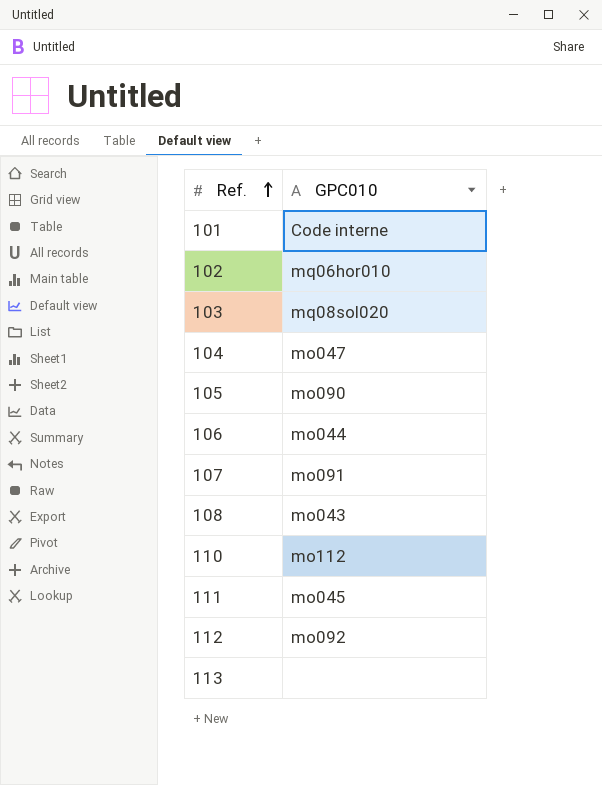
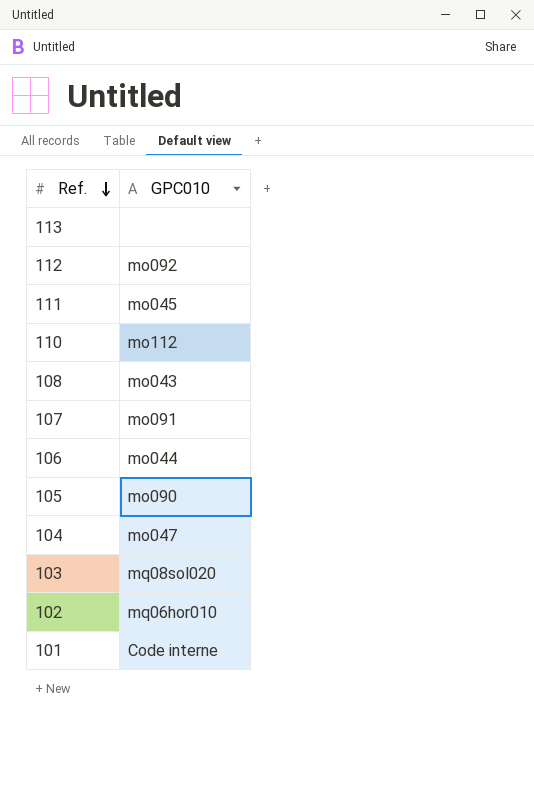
row order: Ref. ascending -> Ref. descending

